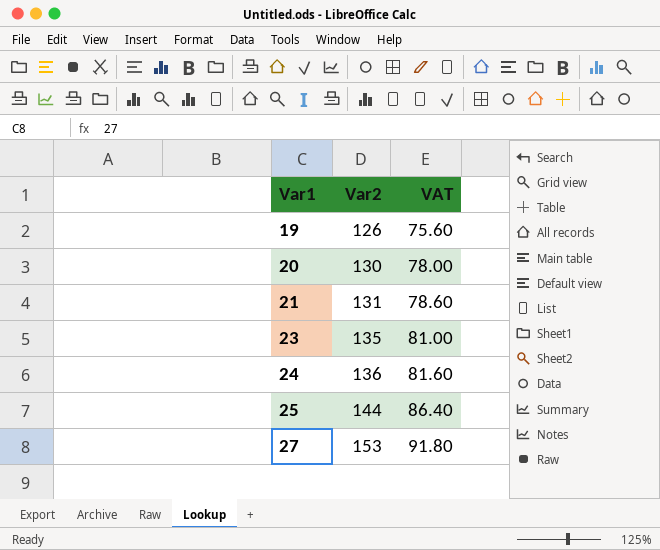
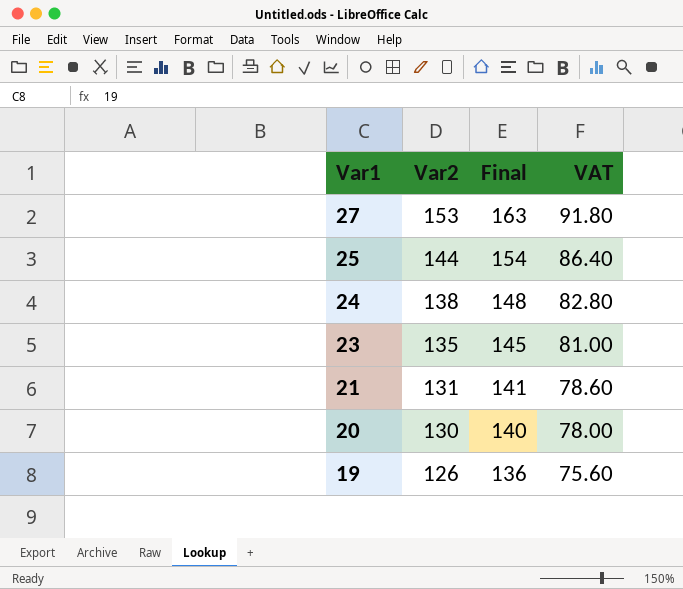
row order: Var1 ascending -> Var1 descending
column Final | formula: none -> [Var2] + 10
24 | Var2: 136 -> 138
24 | VAT: 81.60 -> 82.80

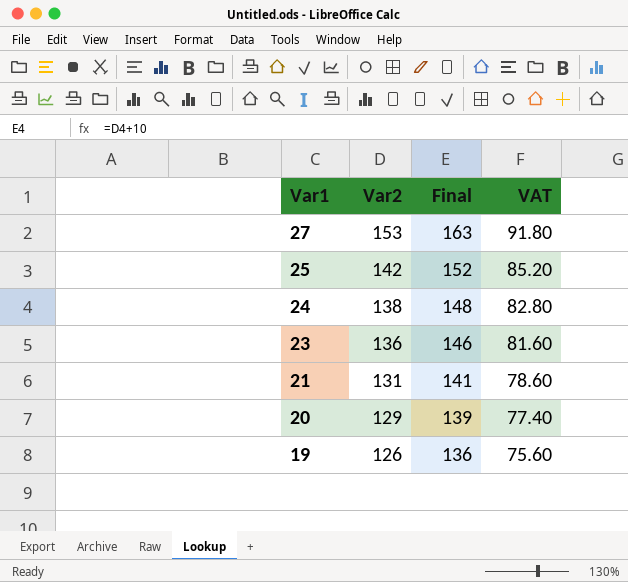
25 | Var2: 144 -> 142
25 | Final: 154 -> 152
25 | VAT: 86.40 -> 85.20
23 | Var2: 135 -> 136
23 | Final: 145 -> 146
23 | VAT: 81.00 -> 81.60
20 | Var2: 130 -> 129
20 | Final: 140 -> 139
20 | VAT: 78.00 -> 77.40

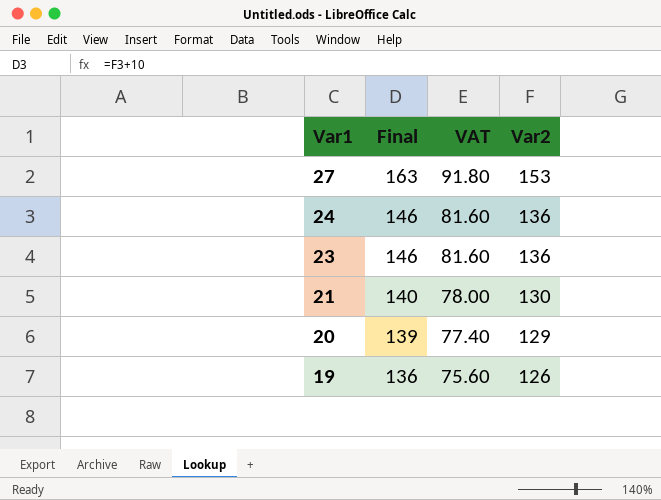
column Var2 | position: 2 -> 4
row 25: 142 | 152 | 85.20 -> none
24 | Final: 148 -> 146
24 | VAT: 82.80 -> 81.60
24 | Var2: 138 -> 136
21 | Final: 141 -> 140
21 | VAT: 78.60 -> 78.00
21 | Var2: 131 -> 130

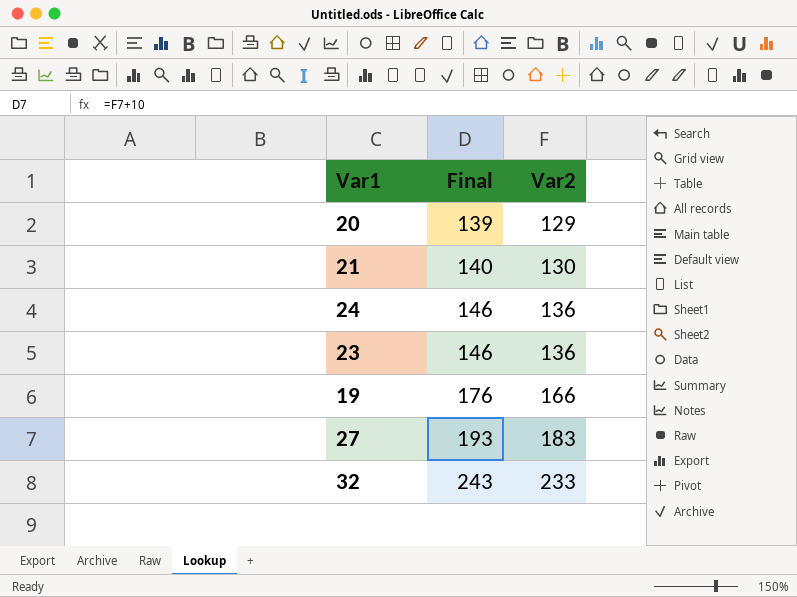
row order: Var1 descending -> Final ascending
column VAT | formula: [Var2] * 0.6 -> none
19 | Final: 136 -> 176
19 | Var2: 126 -> 166
27 | Final: 163 -> 193
27 | Var2: 153 -> 183
row 32: none -> 243 | 233

